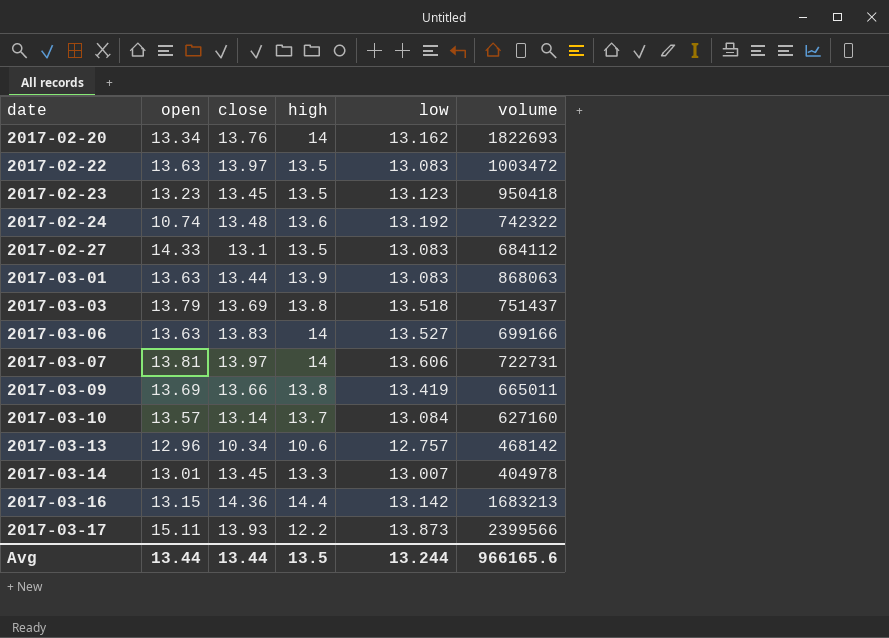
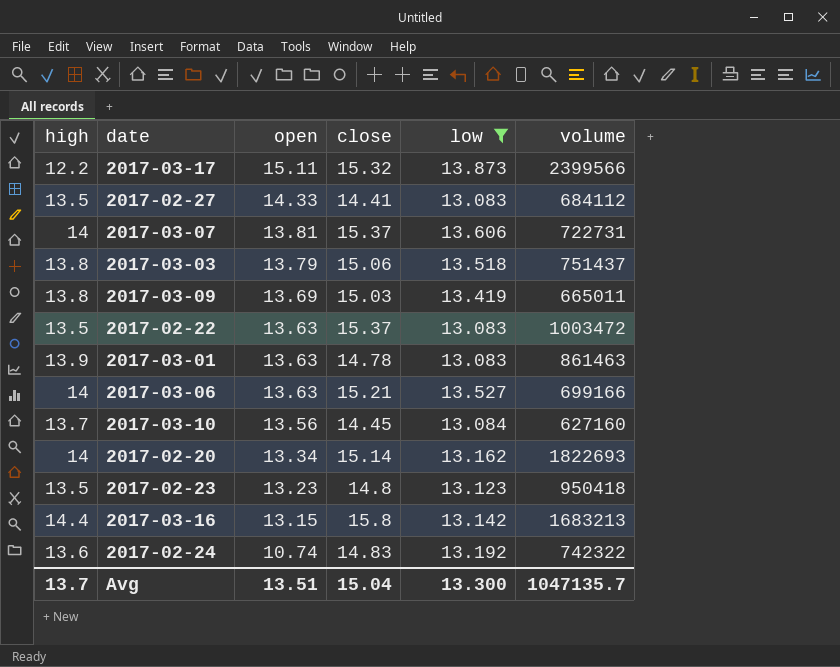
filter: none -> low >= 13.083
row order: date ascending -> open descending
column high | position: 4 -> 1
2017-03-17 | close: 13.93 -> 15.32
2017-02-27 | close: 13.1 -> 14.41
2017-03-07 | close: 13.97 -> 15.37
2017-03-03 | close: 13.69 -> 15.06
2017-03-09 | close: 13.66 -> 15.03
2017-02-22 | close: 13.97 -> 15.37
2017-03-01 | close: 13.44 -> 14.78
2017-03-01 | volume: 868063 -> 861463
2017-03-06 | close: 13.83 -> 15.21
2017-03-10 | open: 13.57 -> 13.56
2017-03-10 | close: 13.14 -> 14.45
2017-02-20 | close: 13.76 -> 15.14
2017-02-23 | close: 13.45 -> 14.8
2017-03-16 | close: 14.36 -> 15.8
2017-02-24 | close: 13.48 -> 14.83
Avg | high: 13.5 -> 13.7
Avg | open: 13.44 -> 13.51
Avg | close: 13.44 -> 15.04
Avg | low: 13.244 -> 13.300
Avg | volume: 966165.6 -> 1047135.7

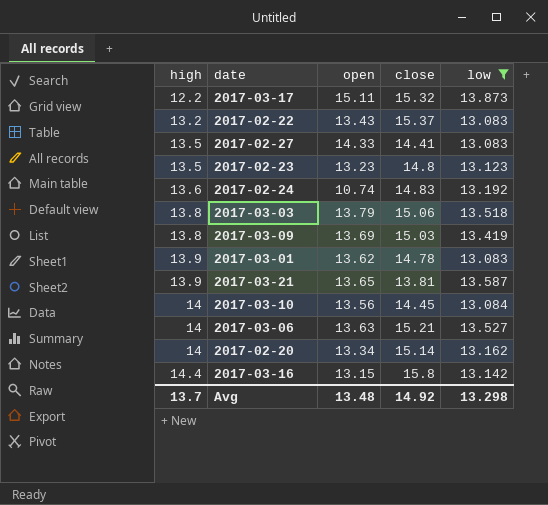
row order: open descending -> high ascending
column volume | position: 6 -> none
row 2017-03-07: 14 | 13.81 | 15.37 | 13.606 | 722731 -> none
2017-02-22 | high: 13.5 -> 13.2
2017-02-22 | open: 13.63 -> 13.43
2017-03-01 | open: 13.63 -> 13.62
row 2017-03-21: none -> 13.9 | 13.65 | 13.81 | 13.587
2017-03-10 | high: 13.7 -> 14
Avg | open: 13.51 -> 13.48
Avg | close: 15.04 -> 14.92
Avg | low: 13.300 -> 13.298

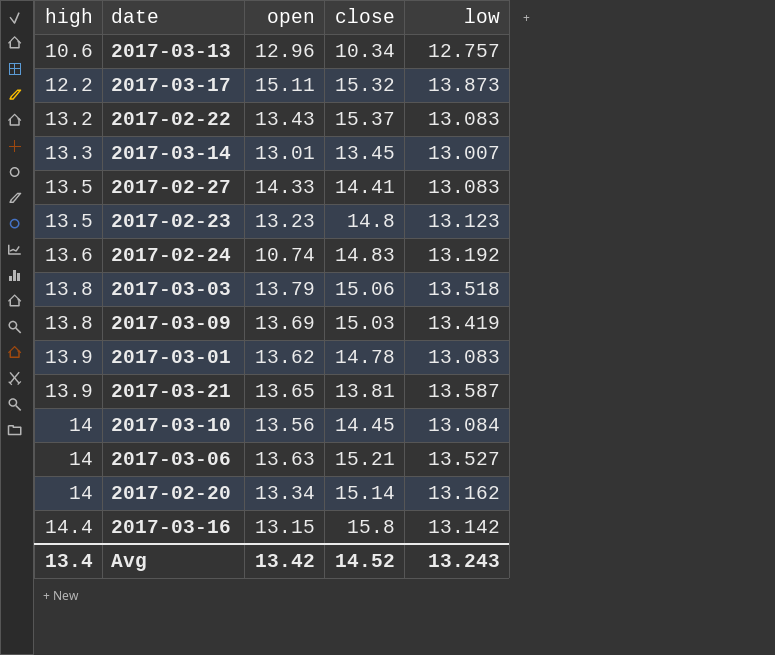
filter: low >= 13.083 -> none
Avg | high: 13.7 -> 13.4
Avg | open: 13.48 -> 13.42
Avg | close: 14.92 -> 14.52
Avg | low: 13.298 -> 13.243

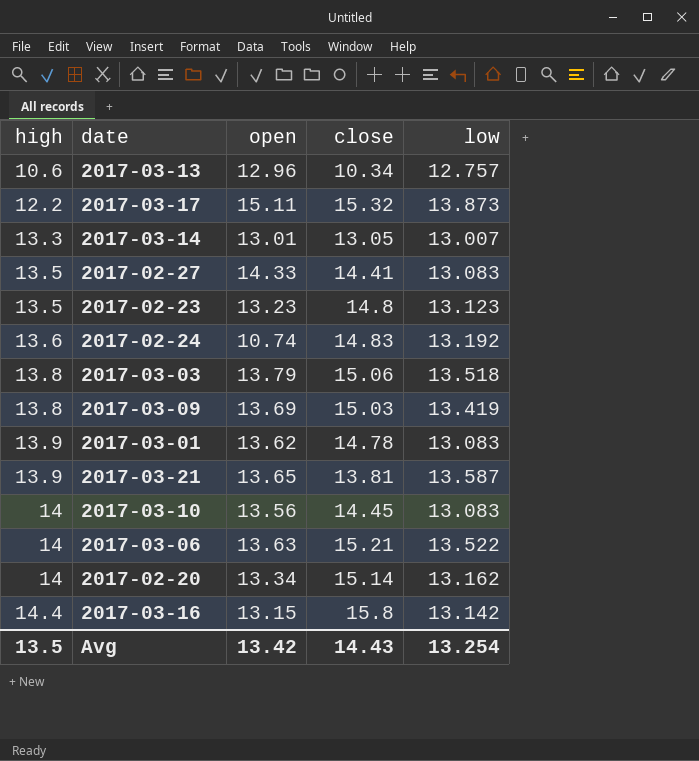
row 2017-02-22: 13.2 | 13.43 | 15.37 | 13.083 -> none
2017-03-14 | close: 13.45 -> 13.05
2017-03-10 | low: 13.084 -> 13.083
2017-03-06 | low: 13.527 -> 13.522
Avg | high: 13.4 -> 13.5
Avg | close: 14.52 -> 14.43
Avg | low: 13.243 -> 13.254

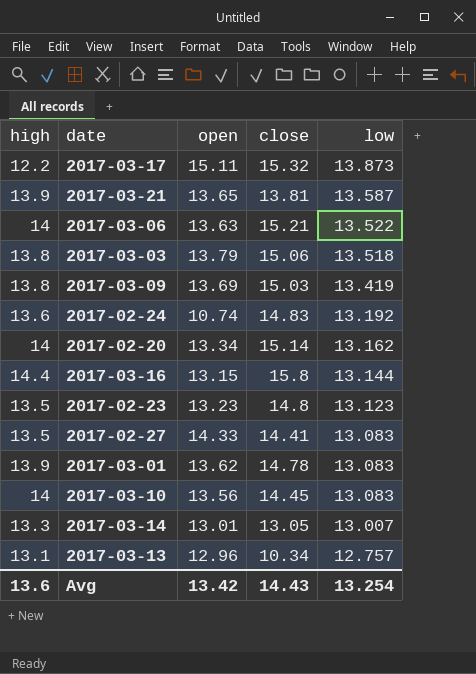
row order: high ascending -> low descending
2017-03-16 | low: 13.142 -> 13.144
2017-03-13 | high: 10.6 -> 13.1
Avg | high: 13.5 -> 13.6

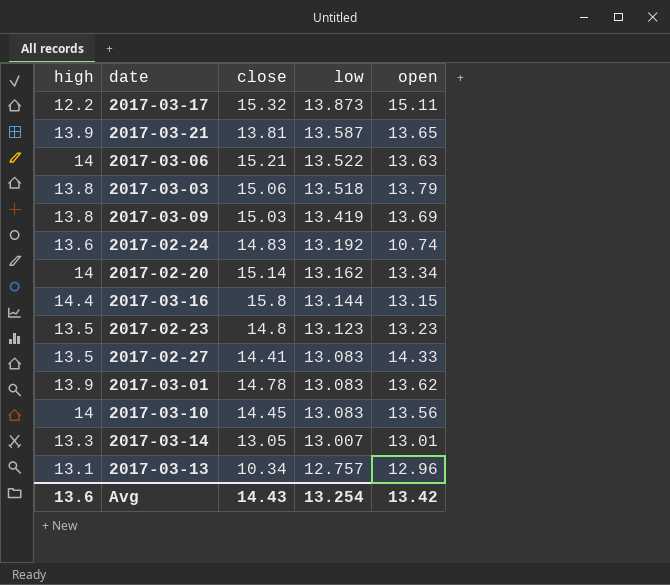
column open | position: 3 -> 5

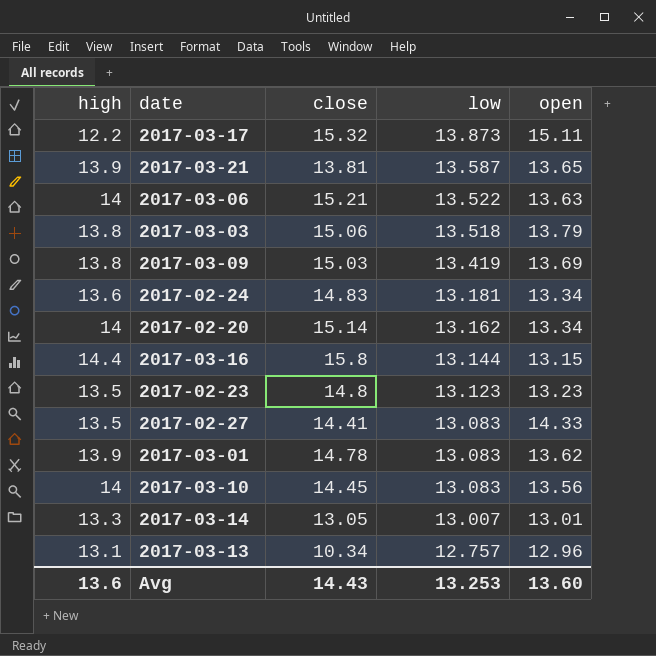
2017-02-24 | low: 13.192 -> 13.181
2017-02-24 | open: 10.74 -> 13.34
Avg | low: 13.254 -> 13.253
Avg | open: 13.42 -> 13.60

